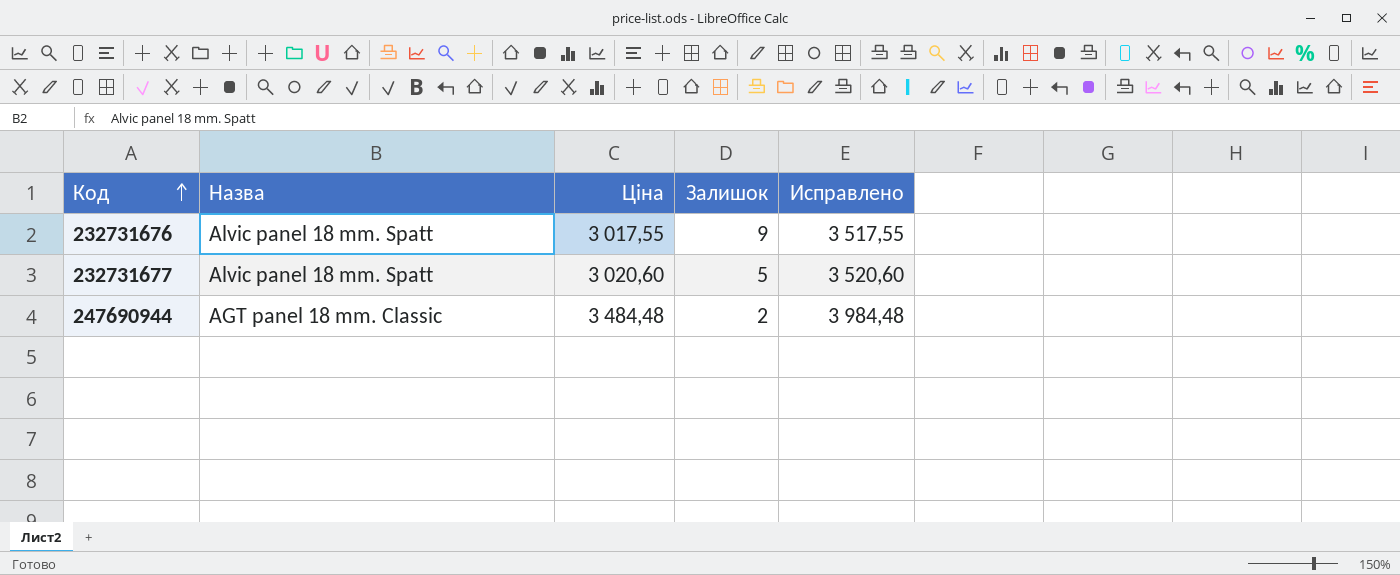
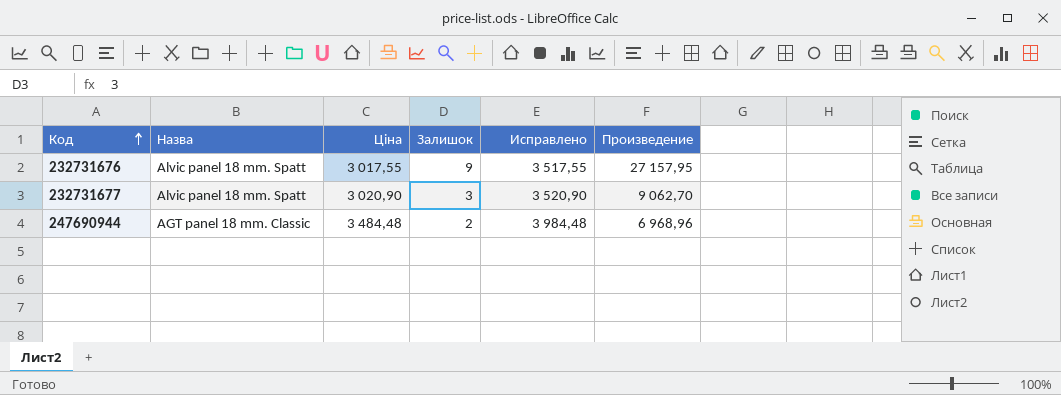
column Произведение | formula: none -> [Ціна] * [Залишок]
232731677 | Ціна: 3 020,60 -> 3 020,90
232731677 | Залишок: 5 -> 3
232731677 | Исправлено: 3 520,60 -> 3 520,90

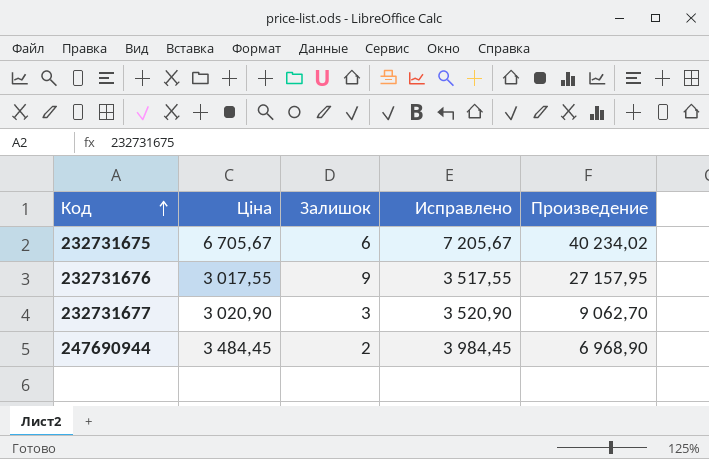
column Назва | position: 2 -> none
row 232731675: none -> 6 705,67 | 6 | 7 205,67 | 40 234,02
247690944 | Ціна: 3 484,48 -> 3 484,45
247690944 | Исправлено: 3 984,48 -> 3 984,45
247690944 | Произведение: 6 968,96 -> 6 968,90

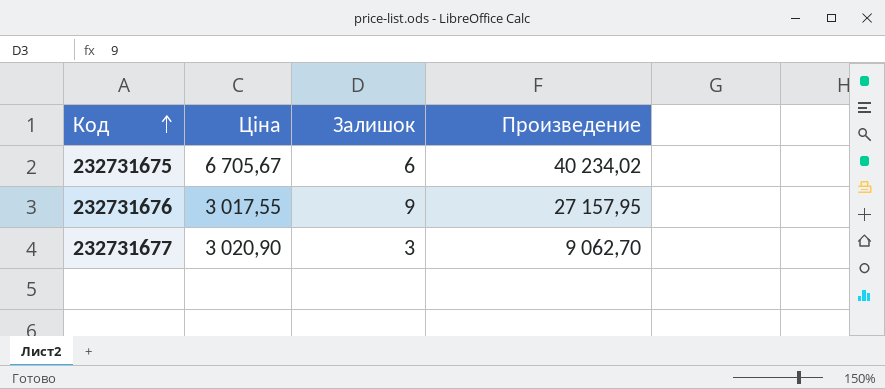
column Исправлено | formula: [Ціна] + 500 -> none
row 247690944: 3 484,45 | 2 | 3 984,45 | 6 968,90 -> none

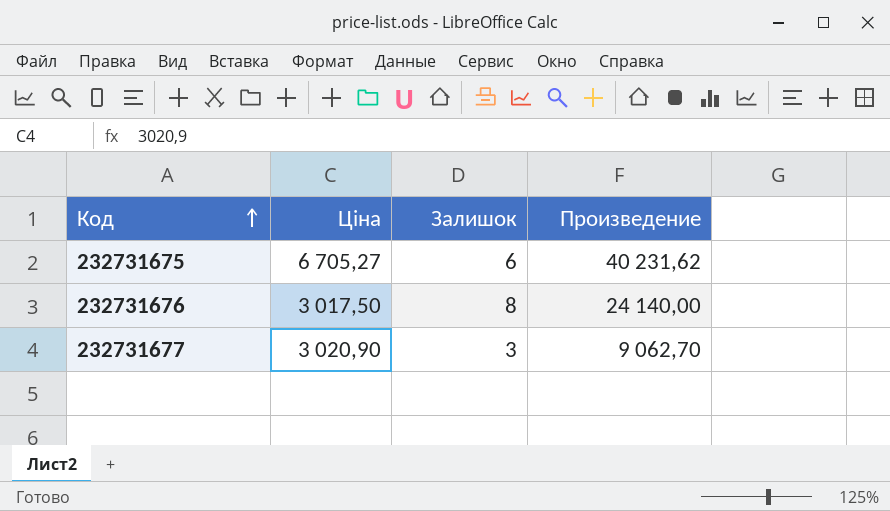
232731675 | Ціна: 6 705,67 -> 6 705,27
232731675 | Произведение: 40 234,02 -> 40 231,62
232731676 | Ціна: 3 017,55 -> 3 017,50
232731676 | Залишок: 9 -> 8
232731676 | Произведение: 27 157,95 -> 24 140,00

